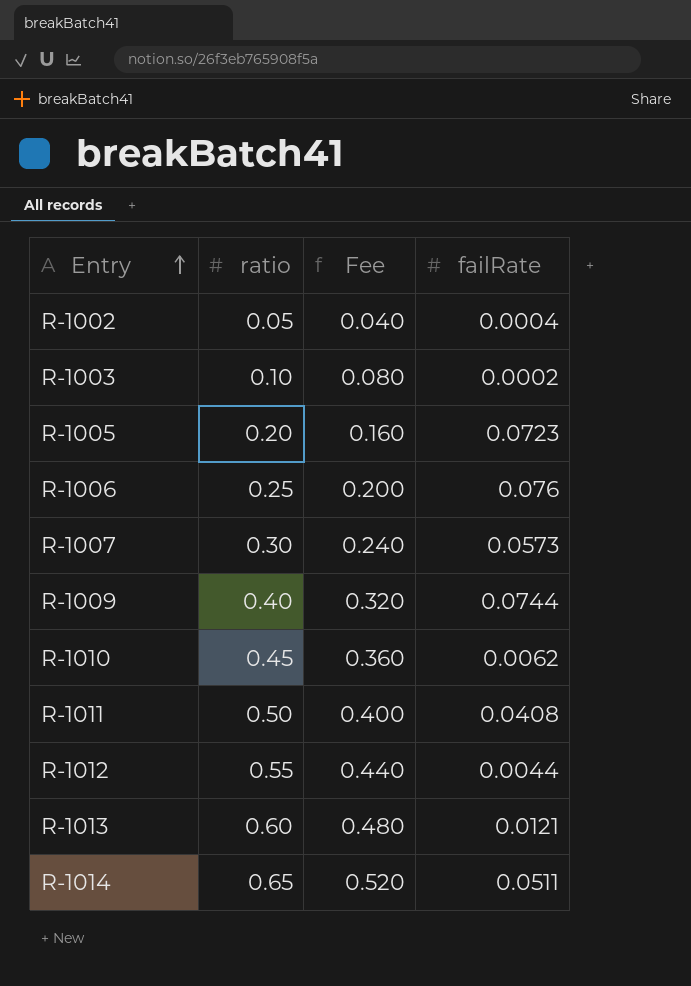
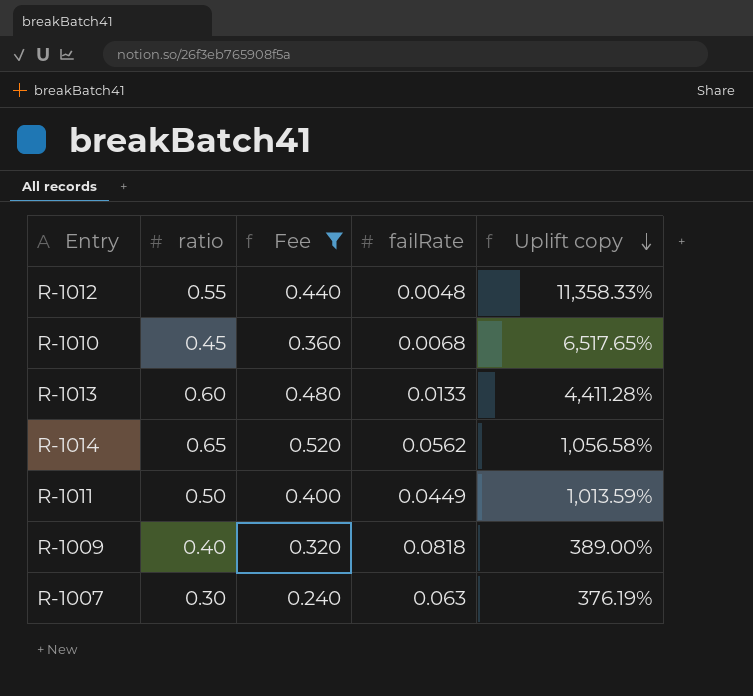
filter: none -> Fee >= 0.240
row order: Entry ascending -> Uplift copy descending
column Uplift copy | formula: none -> ([ratio] - [failRate]) / [failRate]
R-1012 | failRate: 0.0044 -> 0.0048
R-1010 | failRate: 0.0062 -> 0.0068
R-1013 | failRate: 0.0121 -> 0.0133
R-1014 | failRate: 0.0511 -> 0.0562
R-1011 | failRate: 0.0408 -> 0.0449
R-1009 | failRate: 0.0744 -> 0.0818
R-1007 | failRate: 0.0573 -> 0.063

